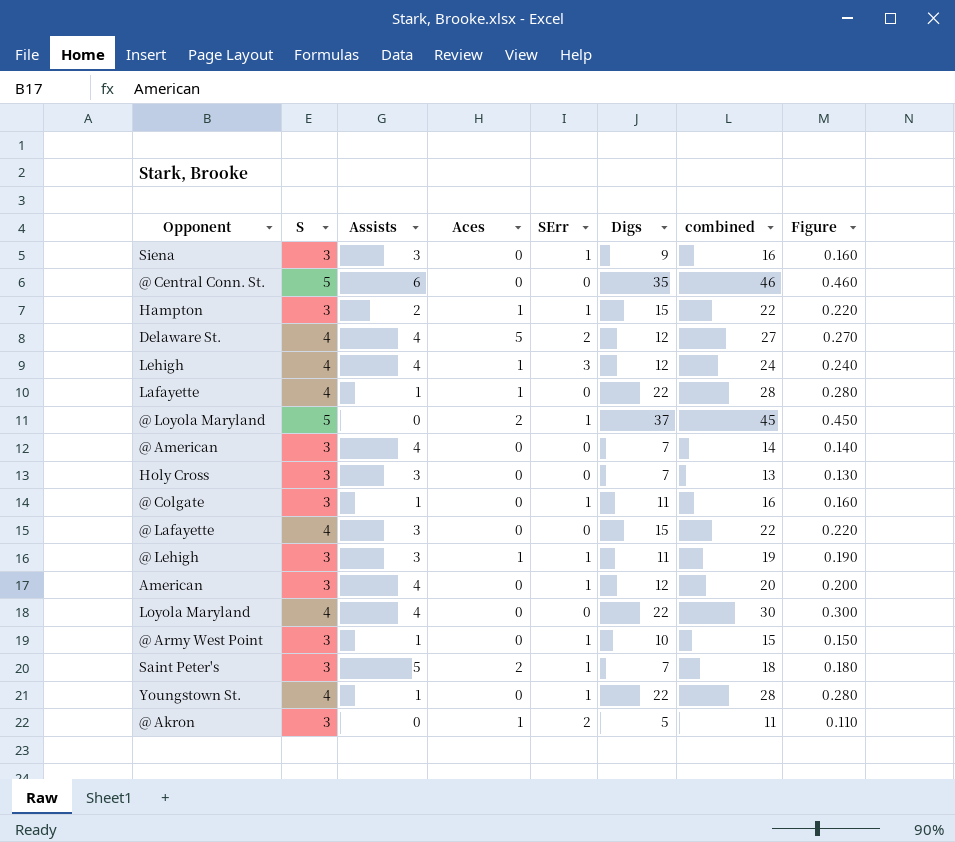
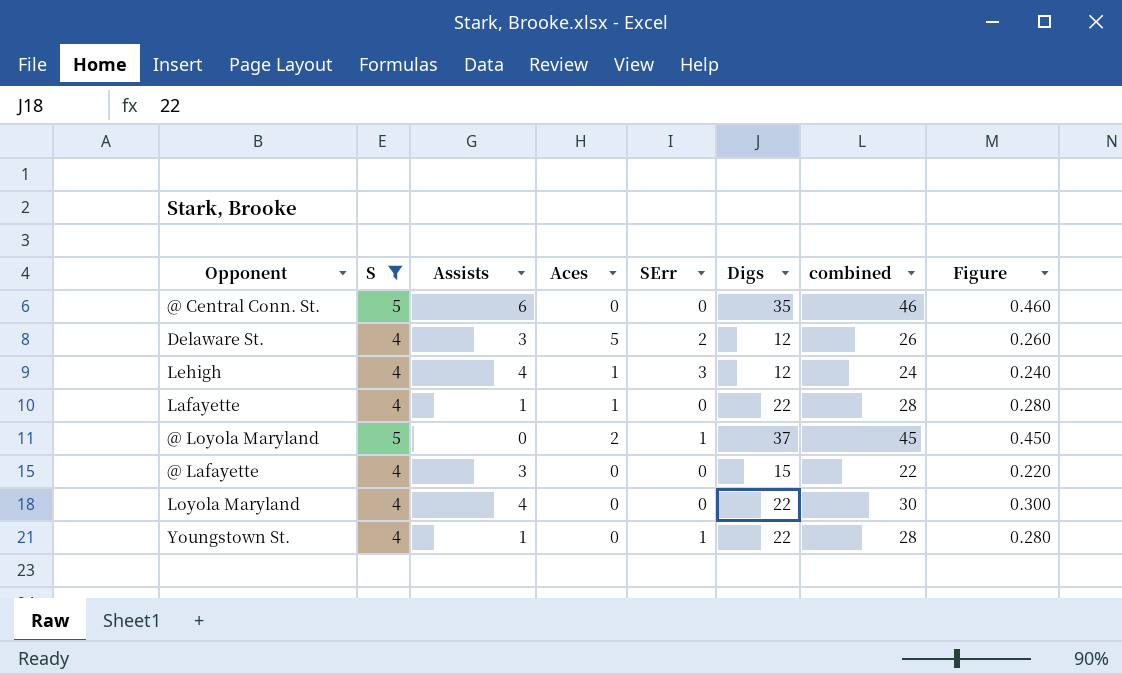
filter: none -> S != 3
Delaware St. | Assists: 4 -> 3
Delaware St. | combined: 27 -> 26
Delaware St. | Figure: 0.270 -> 0.260

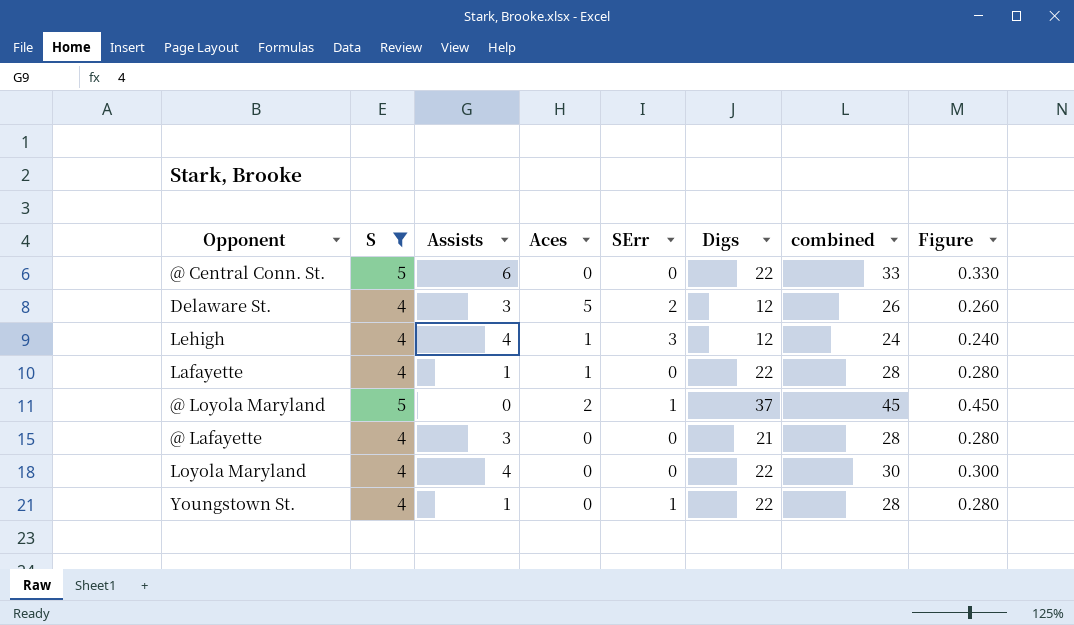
@ Central Conn. St. | Digs: 35 -> 22
@ Central Conn. St. | combined: 46 -> 33
@ Central Conn. St. | Figure: 0.460 -> 0.330
@ Lafayette | Digs: 15 -> 21
@ Lafayette | combined: 22 -> 28
@ Lafayette | Figure: 0.220 -> 0.280

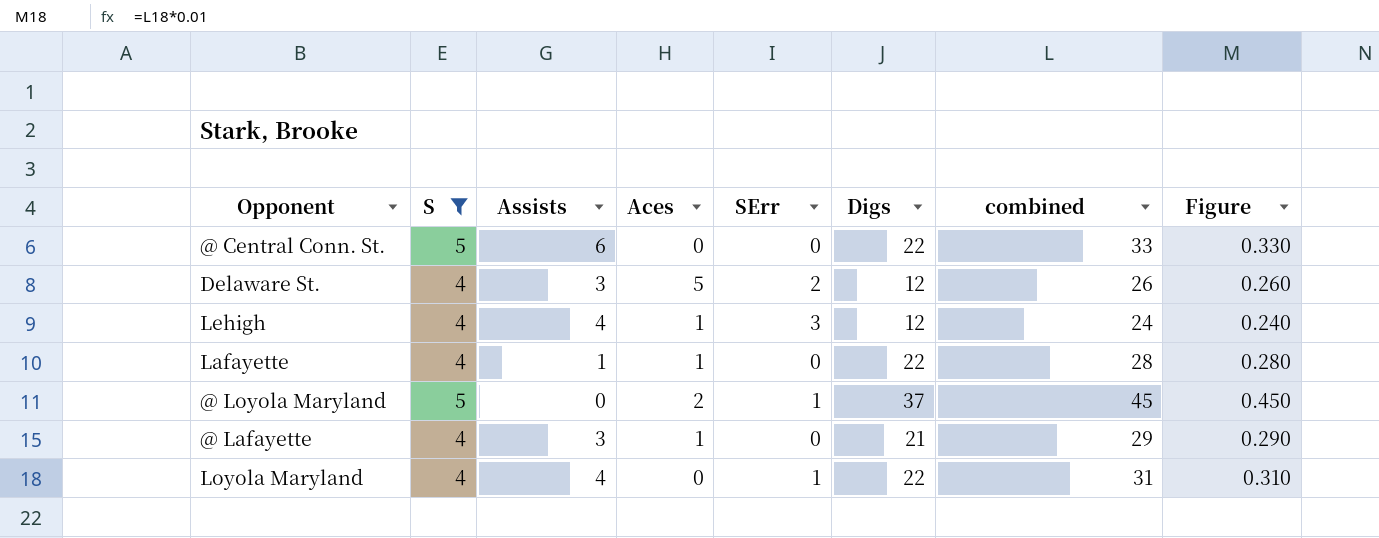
row Youngstown St.: 4 | 1 | 0 | 1 | 22 | 28 | 0.280 -> none
@ Lafayette | Aces: 0 -> 1
@ Lafayette | combined: 28 -> 29
@ Lafayette | Figure: 0.280 -> 0.290
Loyola Maryland | SErr: 0 -> 1
Loyola Maryland | combined: 30 -> 31
Loyola Maryland | Figure: 0.300 -> 0.310

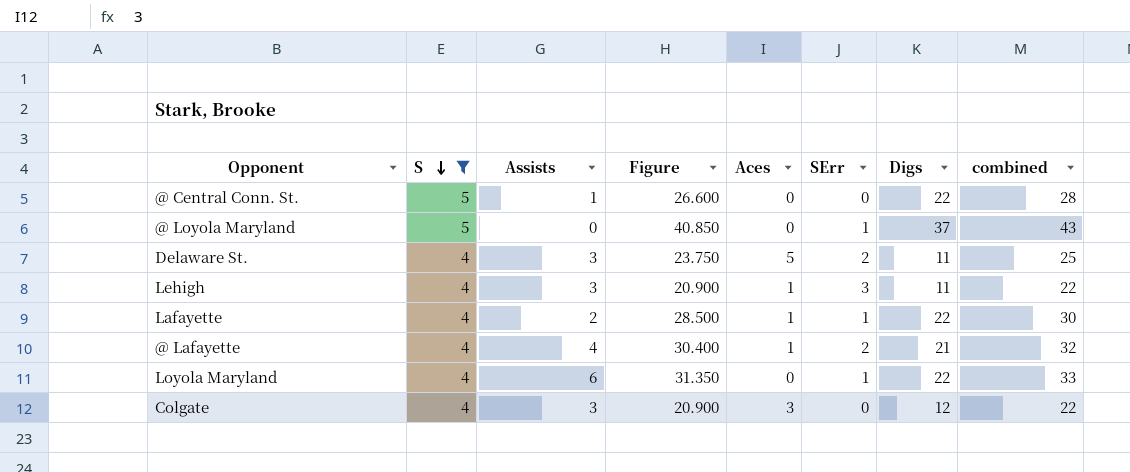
row order: none -> S descending
column Figure | formula: [combined] * 0.01 -> [combined] * 0.95
column Figure | position: 8 -> 4
@ Central Conn. St. | Assists: 6 -> 1
@ Central Conn. St. | combined: 33 -> 28
@ Loyola Maryland | Aces: 2 -> 0
@ Loyola Maryland | combined: 45 -> 43
Delaware St. | Digs: 12 -> 11
Delaware St. | combined: 26 -> 25
Lehigh | Assists: 4 -> 3
Lehigh | Digs: 12 -> 11
Lehigh | combined: 24 -> 22
Lafayette | Assists: 1 -> 2
Lafayette | SErr: 0 -> 1
Lafayette | combined: 28 -> 30
@ Lafayette | Assists: 3 -> 4
@ Lafayette | SErr: 0 -> 2
@ Lafayette | combined: 29 -> 32
Loyola Maryland | Assists: 4 -> 6
Loyola Maryland | combined: 31 -> 33
row Colgate: none -> 4 | 3 | 20.900 | 3 | 0 | 12 | 22

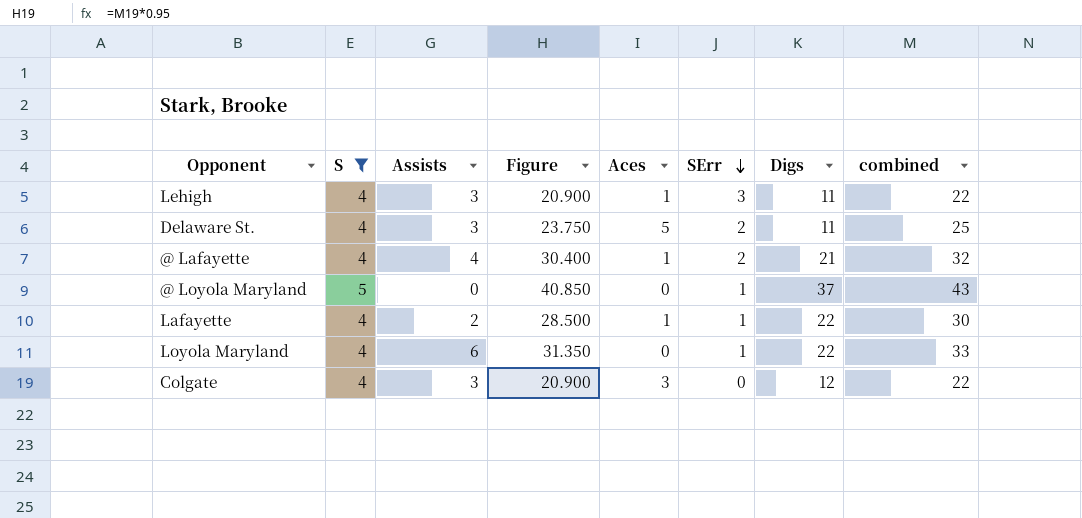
row order: S descending -> SErr descending
row @ Central Conn. St.: 5 | 1 | 26.600 | 0 | 0 | 22 | 28 -> none

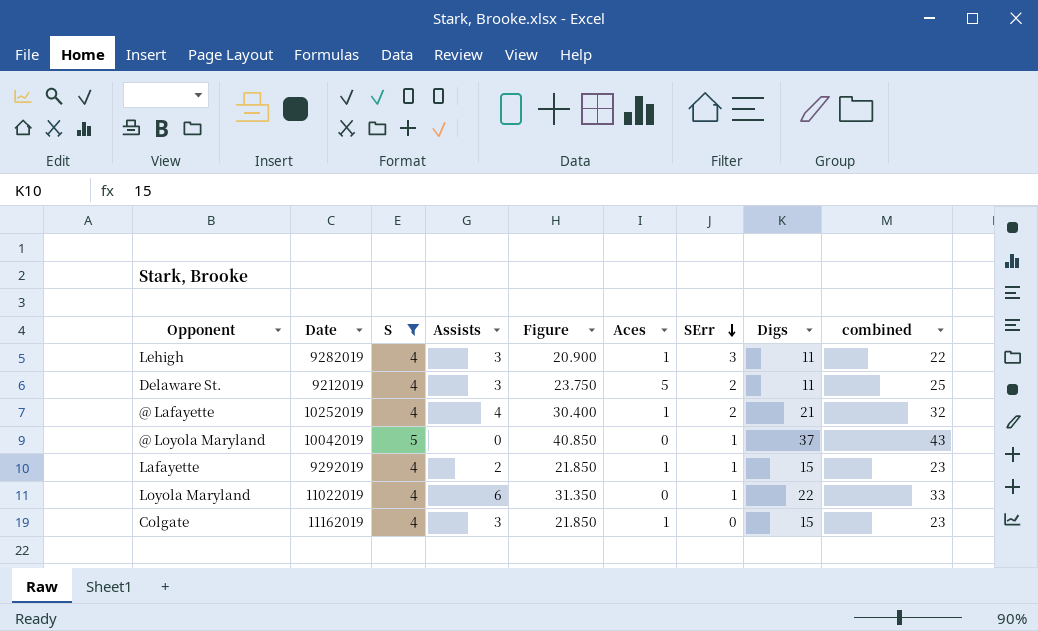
column Date | position: none -> 2
Lafayette | Figure: 28.500 -> 21.850
Lafayette | Digs: 22 -> 15
Lafayette | combined: 30 -> 23
Colgate | Figure: 20.900 -> 21.850
Colgate | Aces: 3 -> 1
Colgate | Digs: 12 -> 15
Colgate | combined: 22 -> 23

